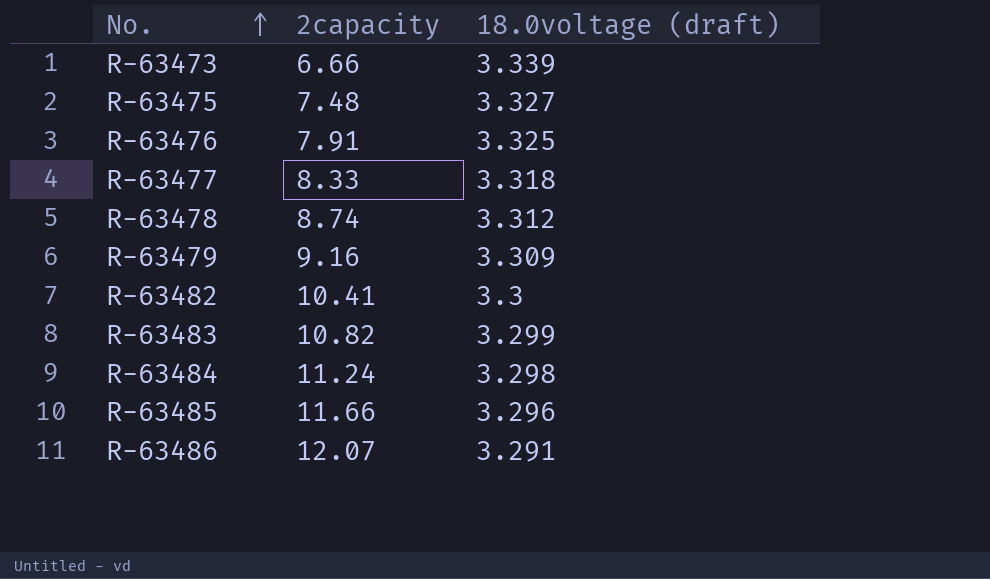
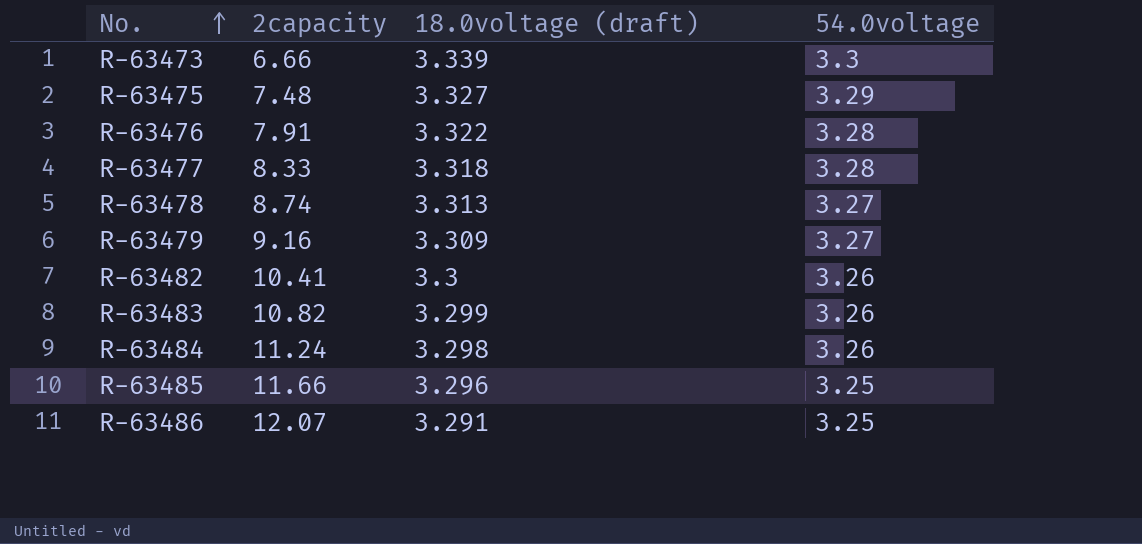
column 54.0voltage | position: none -> 4
R-63476 | 18.0voltage (draft): 3.325 -> 3.322
R-63478 | 18.0voltage (draft): 3.312 -> 3.313

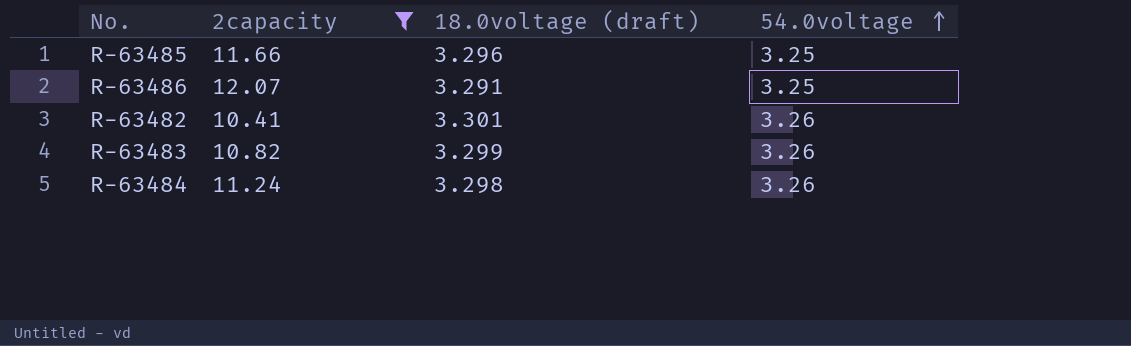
filter: none -> 2capacity >= 10.41
row order: No. ascending -> 54.0voltage ascending
R-63482 | 18.0voltage (draft): 3.3 -> 3.301

